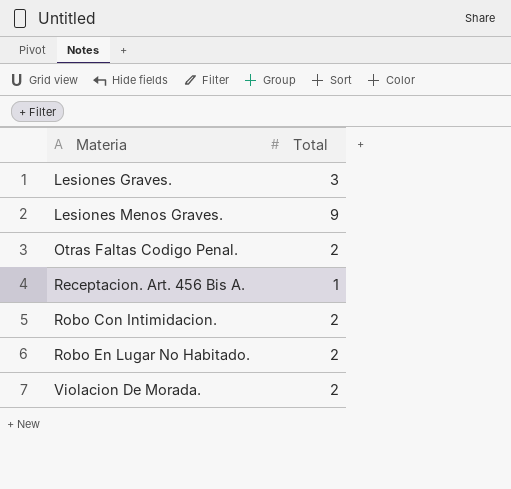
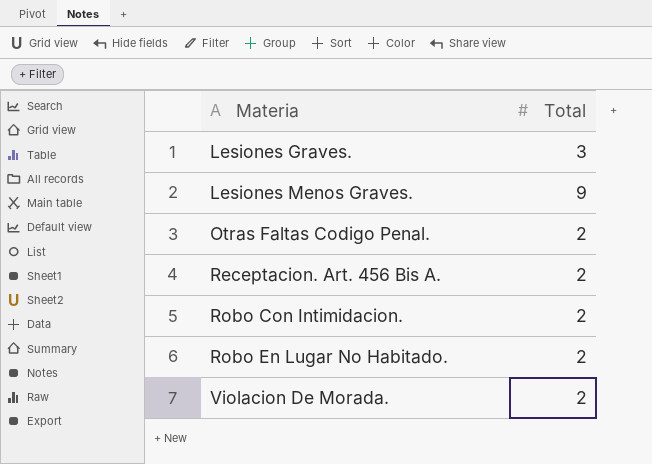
Receptacion. Art. 456 Bis A. | Total: 1 -> 2

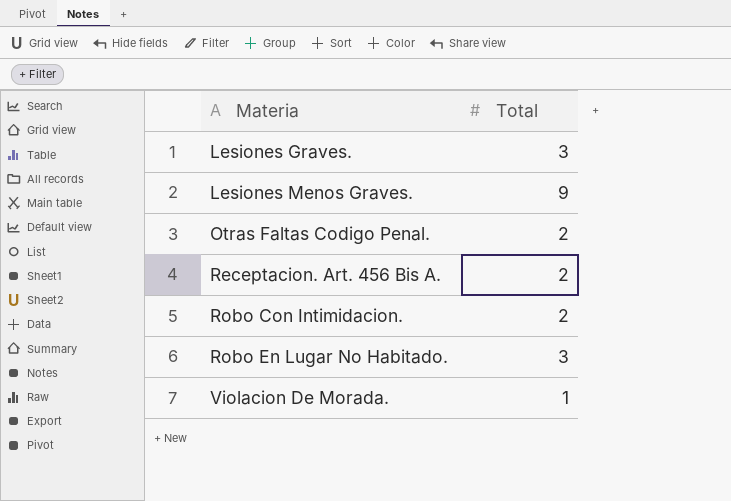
Robo En Lugar No Habitado. | Total: 2 -> 3
Violacion De Morada. | Total: 2 -> 1

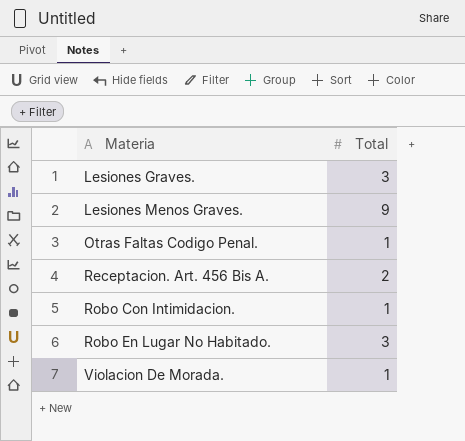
Otras Faltas Codigo Penal. | Total: 2 -> 1
Robo Con Intimidacion. | Total: 2 -> 1

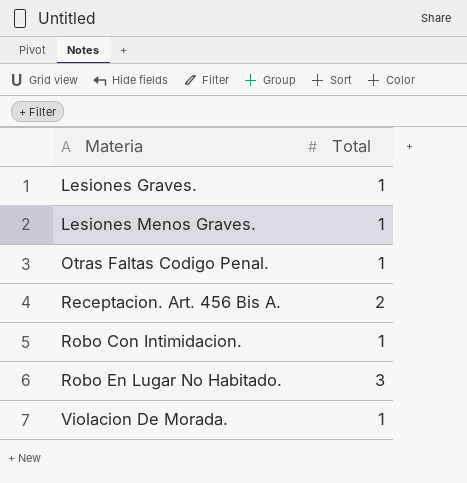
Lesiones Graves. | Total: 3 -> 1
Lesiones Menos Graves. | Total: 9 -> 1

